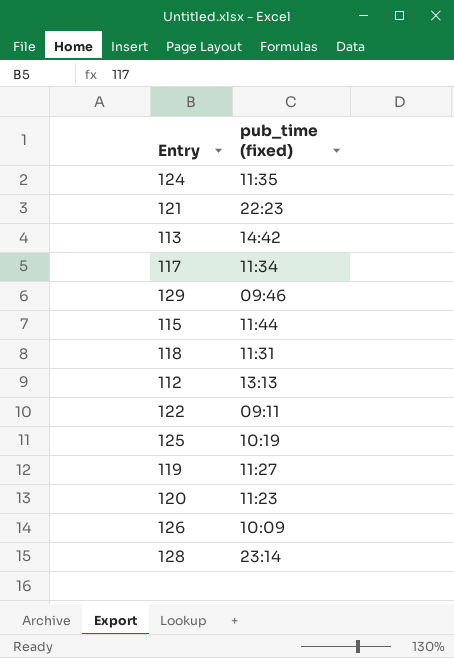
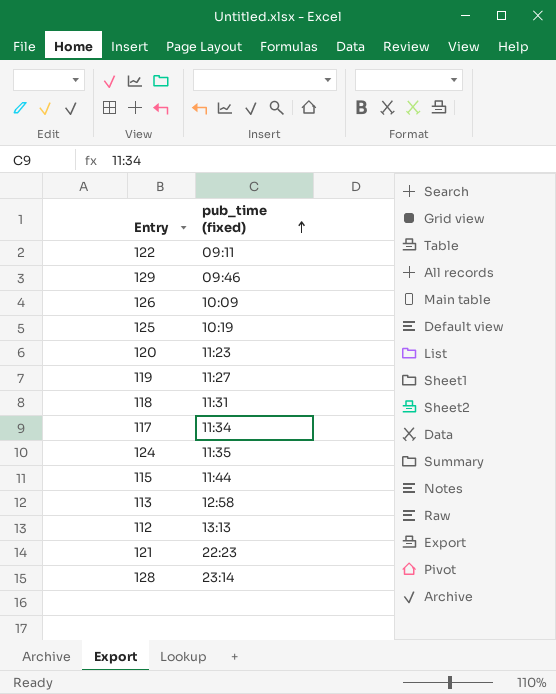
row order: none -> pub_time (fixed) ascending
113 | pub_time (fixed): 14:42 -> 12:58

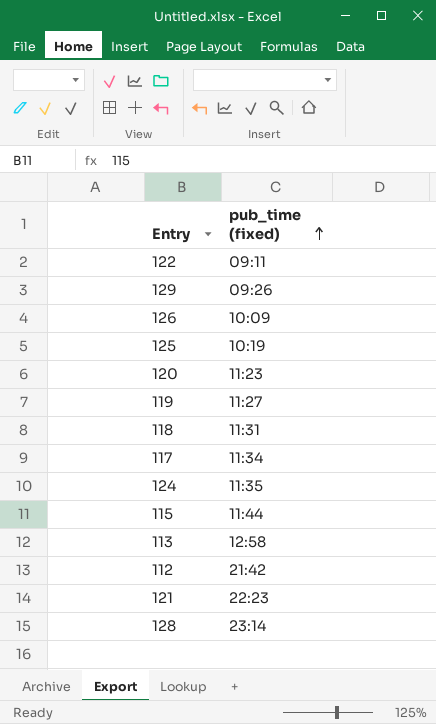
129 | pub_time (fixed): 09:46 -> 09:26
112 | pub_time (fixed): 13:13 -> 21:42

